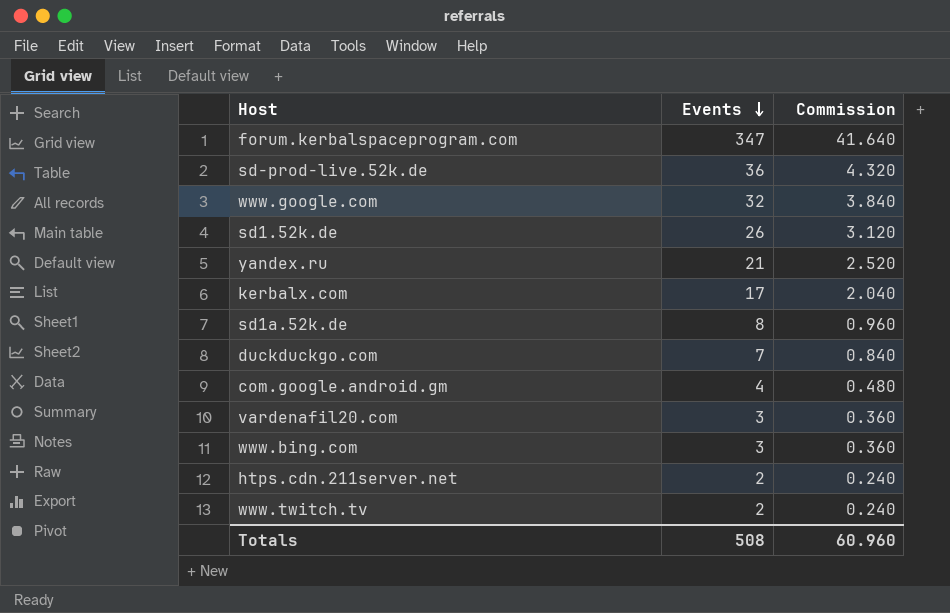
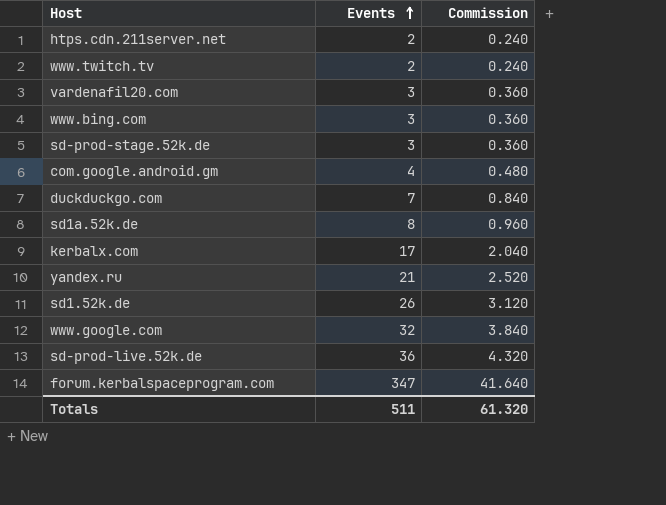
row order: Events descending -> Events ascending
row sd-prod-stage.52k.de: none -> 3 | 0.360
Totals | Events: 508 -> 511
Totals | Commission: 60.960 -> 61.320

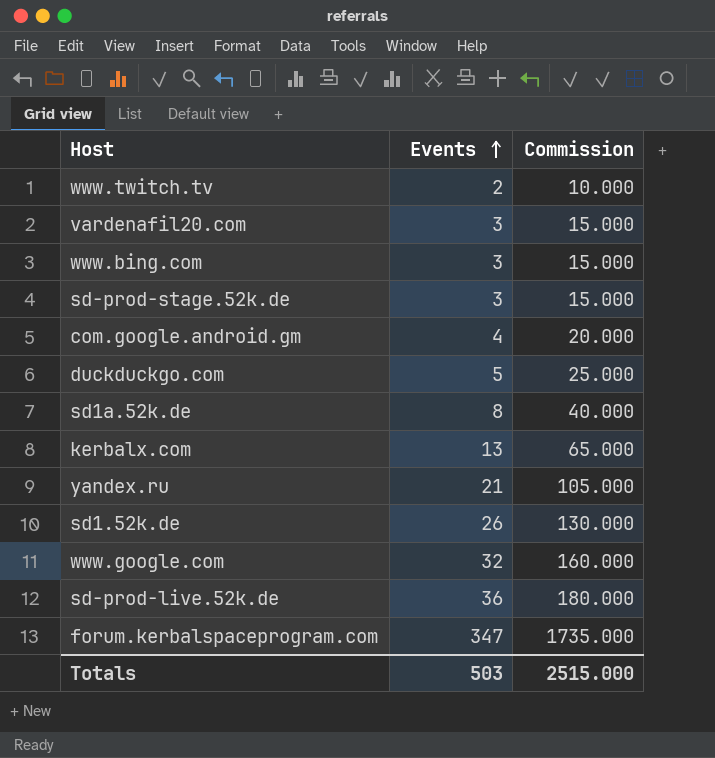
column Commission | formula: [Events] * 0.12 -> [Events] * 5
row htps.cdn.211server.net: 2 | 0.240 -> none
duckduckgo.com | Events: 7 -> 5
kerbalx.com | Events: 17 -> 13
Totals | Events: 511 -> 503
Totals | Commission: 61.320 -> 2515.000

